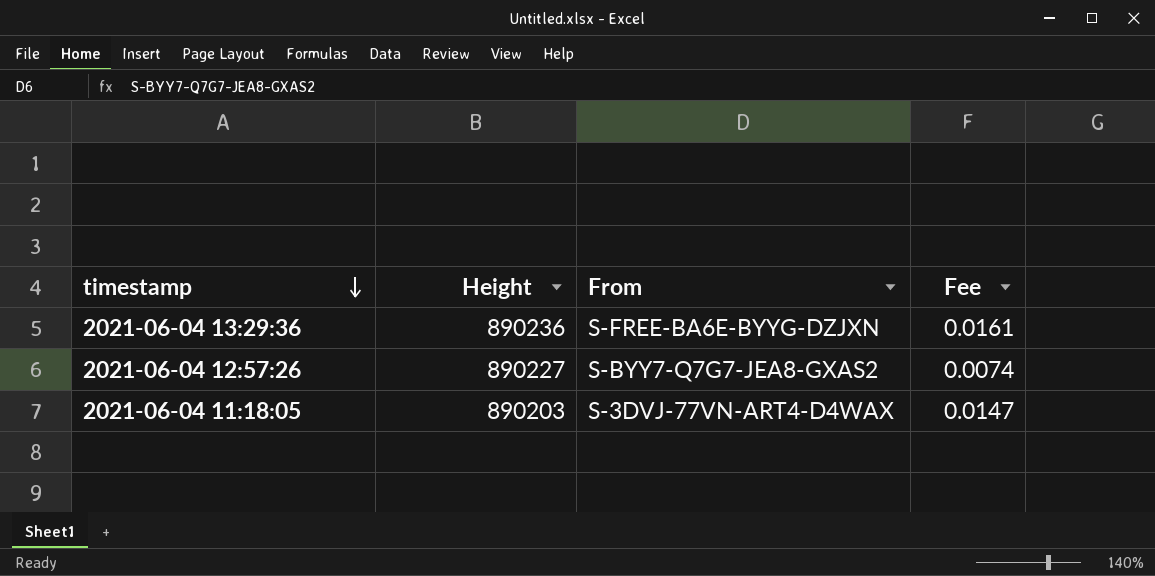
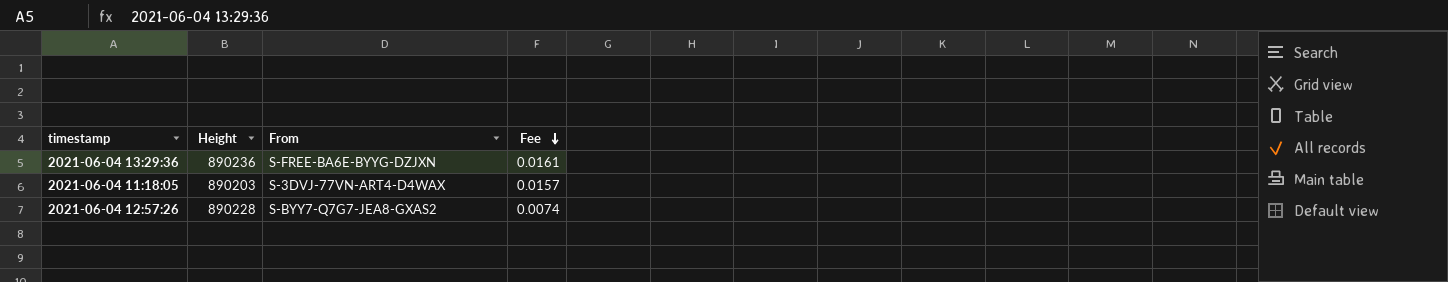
row order: timestamp descending -> Fee descending
2021-06-04 11:18:05 | Fee: 0.0147 -> 0.0157
2021-06-04 12:57:26 | Height: 890227 -> 890228

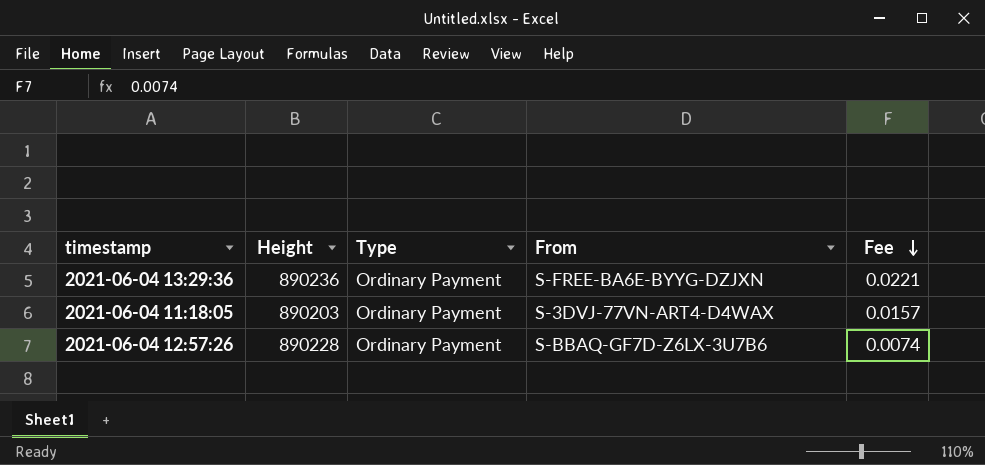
column Type | position: none -> 3
2021-06-04 13:29:36 | Fee: 0.0161 -> 0.0221
2021-06-04 12:57:26 | From: S-BYY7-Q7G7-JEA8-GXAS2 -> S-BBAQ-GF7D-Z6LX-3U7B6

